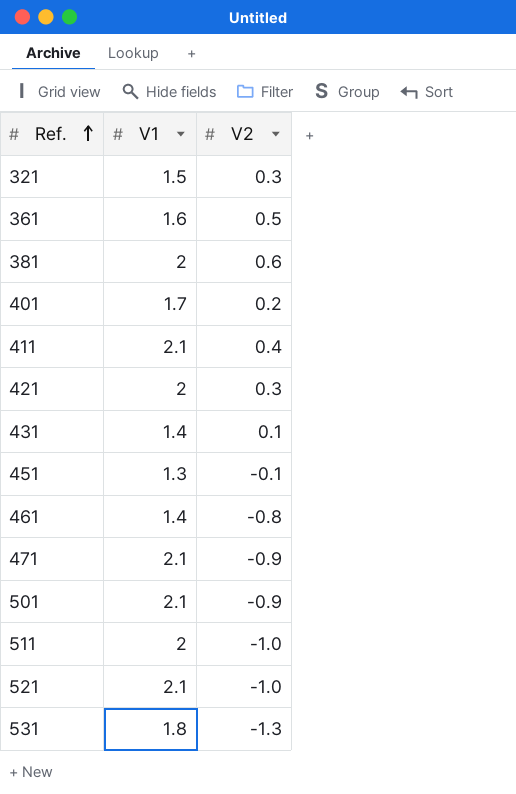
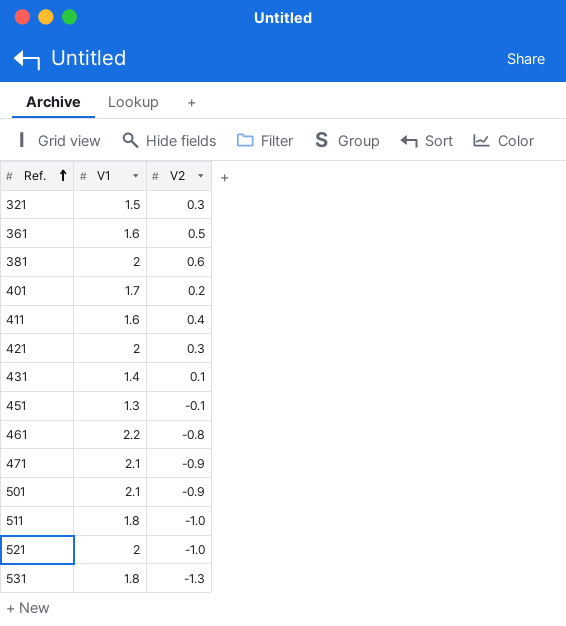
411 | V1: 2.1 -> 1.6
461 | V1: 1.4 -> 2.2
511 | V1: 2 -> 1.8
521 | V1: 2.1 -> 2

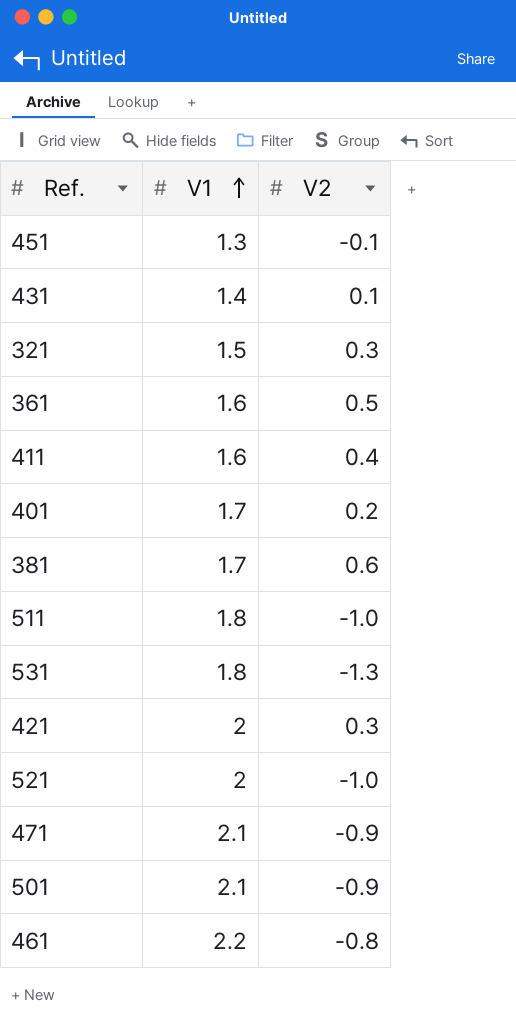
row order: Ref. ascending -> V1 ascending
381 | V1: 2 -> 1.7

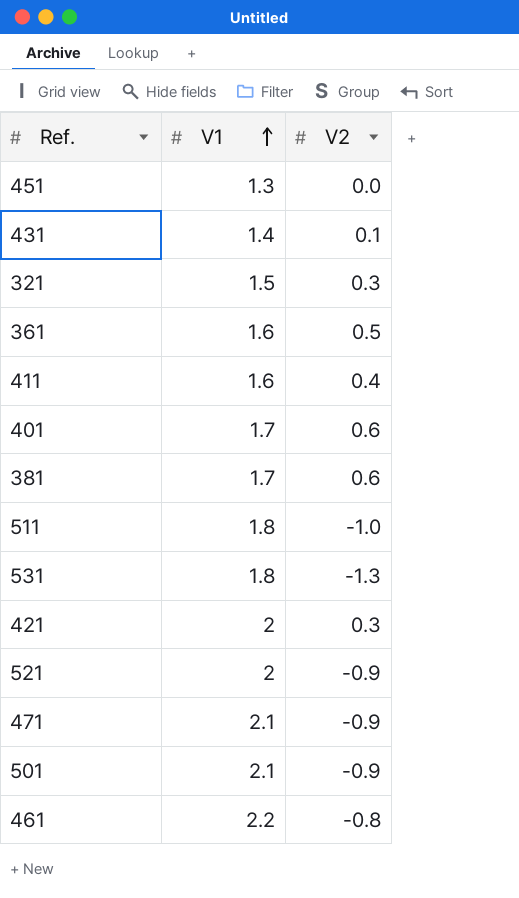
451 | V2: -0.1 -> 0.0
401 | V2: 0.2 -> 0.6
521 | V2: -1.0 -> -0.9

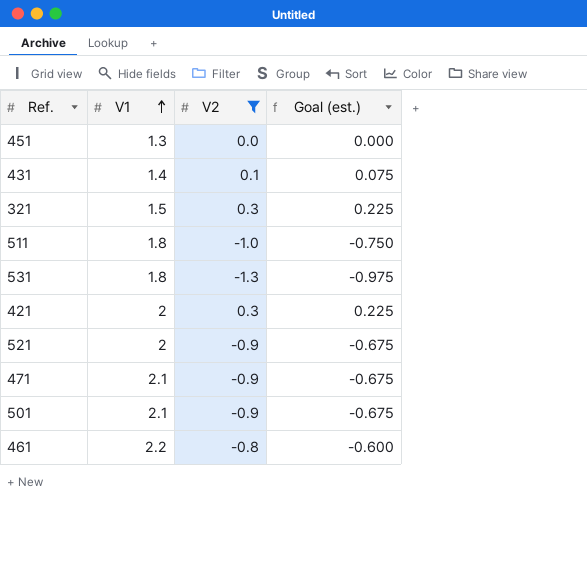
filter: none -> V2 <= 0.3
column Goal (est.) | formula: none -> [V2] * 0.75

